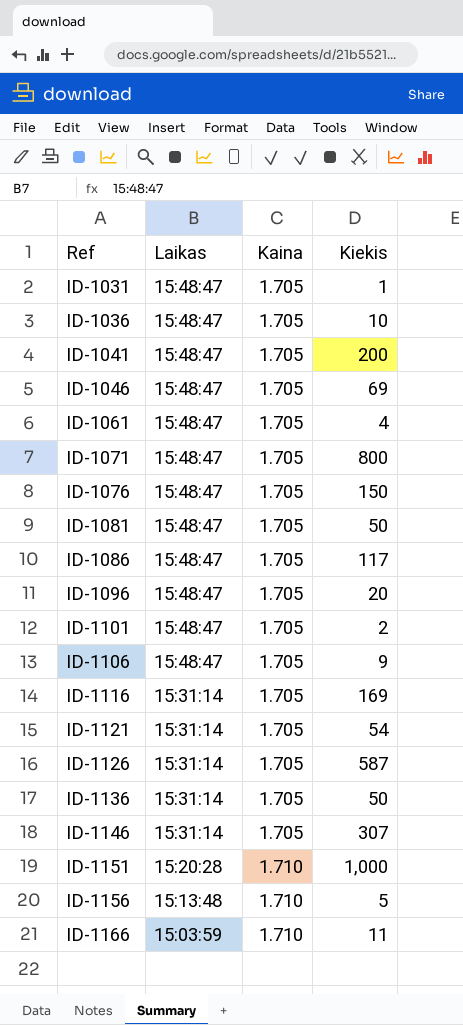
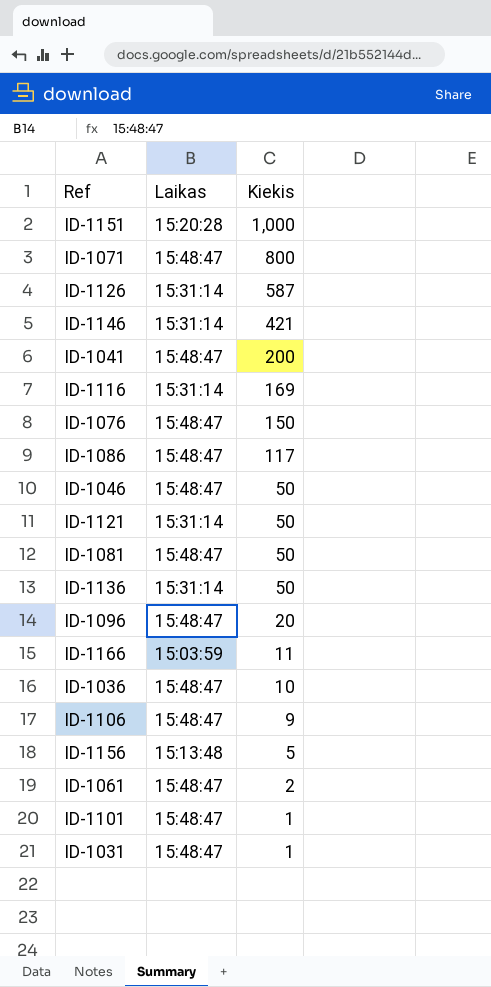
row order: Ref ascending -> Kiekis descending
column Kaina | position: 3 -> none
ID-1146 | Kiekis: 307 -> 421
ID-1046 | Kiekis: 69 -> 50
ID-1121 | Kiekis: 54 -> 50
ID-1061 | Kiekis: 4 -> 2
ID-1101 | Kiekis: 2 -> 1

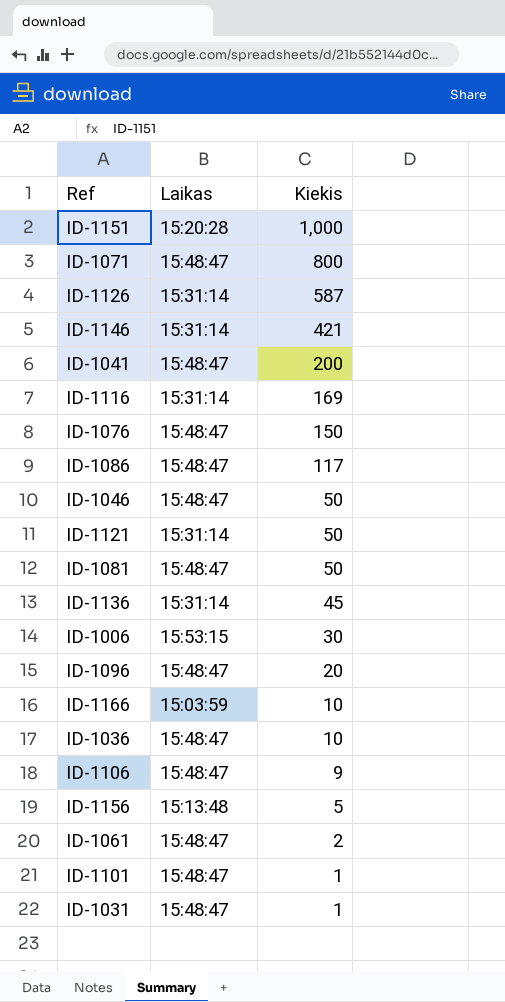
ID-1136 | Kiekis: 50 -> 45
row ID-1006: none -> 15:53:15 | 30
ID-1166 | Kiekis: 11 -> 10

